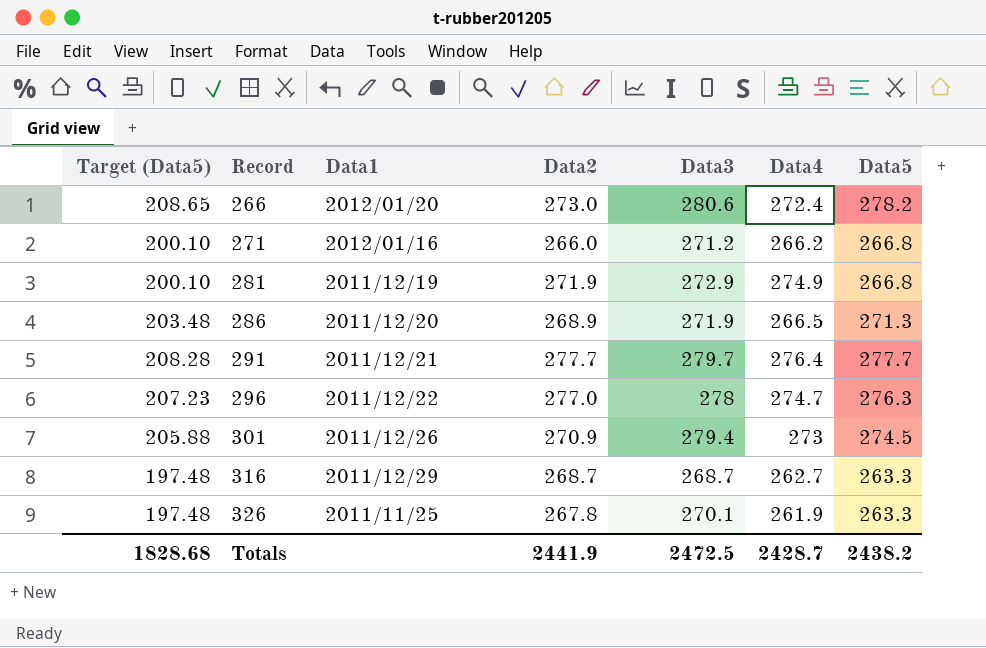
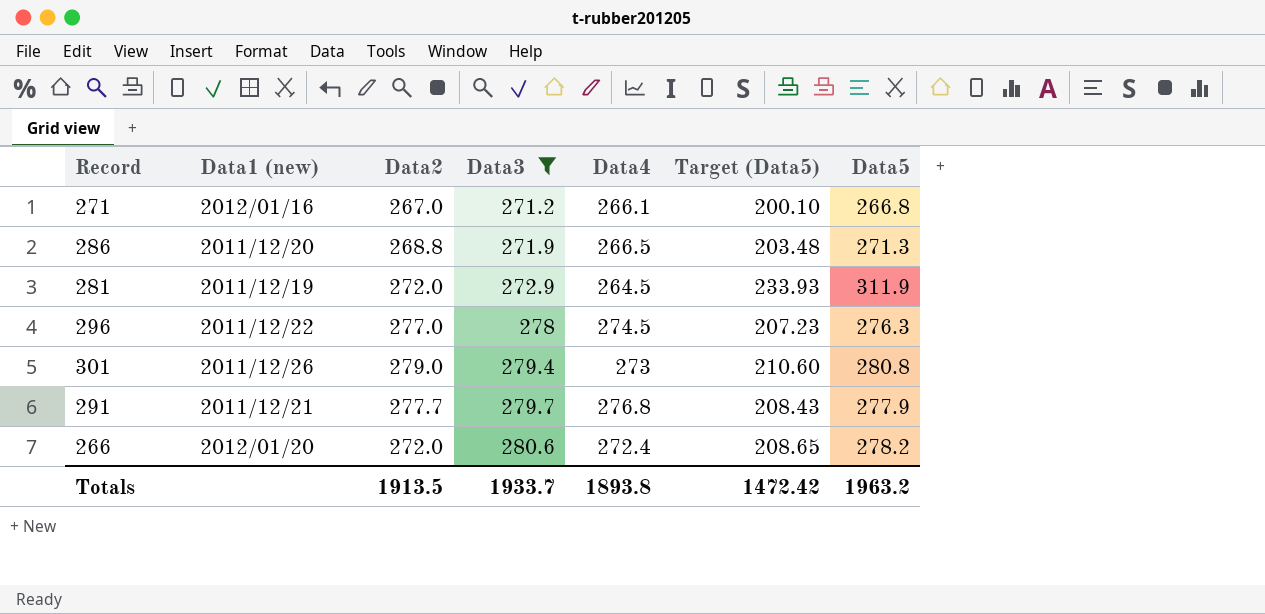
filter: none -> Data3 >= 271.2
row order: Record ascending -> Data3 ascending
column name: Data1 -> Data1 (new)
column Target (Data5) | position: 1 -> 6
271 | Data2: 266.0 -> 267.0
271 | Data4: 266.2 -> 266.1
286 | Data2: 268.9 -> 268.8
281 | Data2: 271.9 -> 272.0
281 | Data4: 274.9 -> 264.5
281 | Target (Data5): 200.10 -> 233.93
281 | Data5: 266.8 -> 311.9
296 | Data4: 274.7 -> 274.5
301 | Data2: 270.9 -> 279.0
301 | Target (Data5): 205.88 -> 210.60
301 | Data5: 274.5 -> 280.8
291 | Data4: 276.4 -> 276.8
291 | Target (Data5): 208.28 -> 208.43
291 | Data5: 277.7 -> 277.9
266 | Data2: 273.0 -> 272.0
Totals | Data2: 2441.9 -> 1913.5
Totals | Data3: 2472.5 -> 1933.7
Totals | Data4: 2428.7 -> 1893.8
Totals | Target (Data5): 1828.68 -> 1472.42
Totals | Data5: 2438.2 -> 1963.2

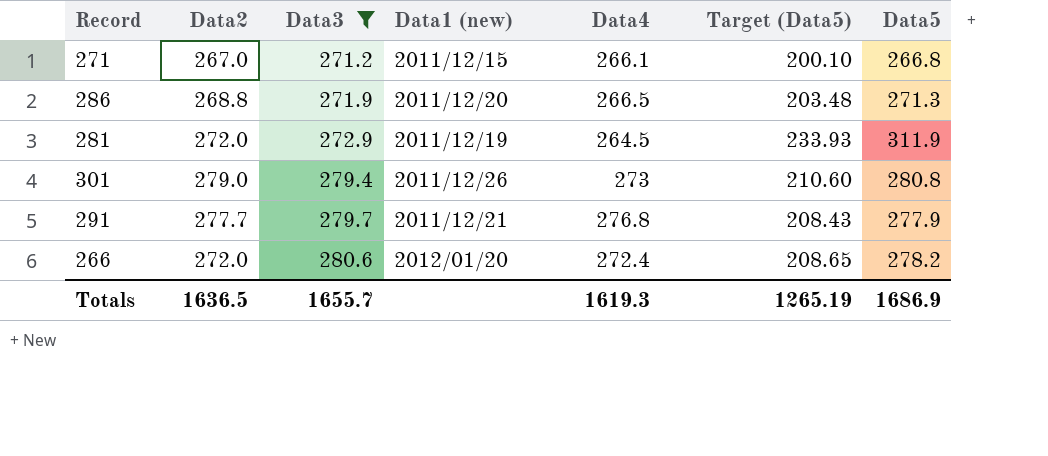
column Data1 (new) | position: 2 -> 4
row 296: 2011/12/22 | 277.0 | 278 | 274.5 | 207.23 | 276.3 -> none
271 | Data1 (new): 2012/01/16 -> 2011/12/15
Totals | Data2: 1913.5 -> 1636.5
Totals | Data3: 1933.7 -> 1655.7
Totals | Data4: 1893.8 -> 1619.3
Totals | Target (Data5): 1472.42 -> 1265.19
Totals | Data5: 1963.2 -> 1686.9

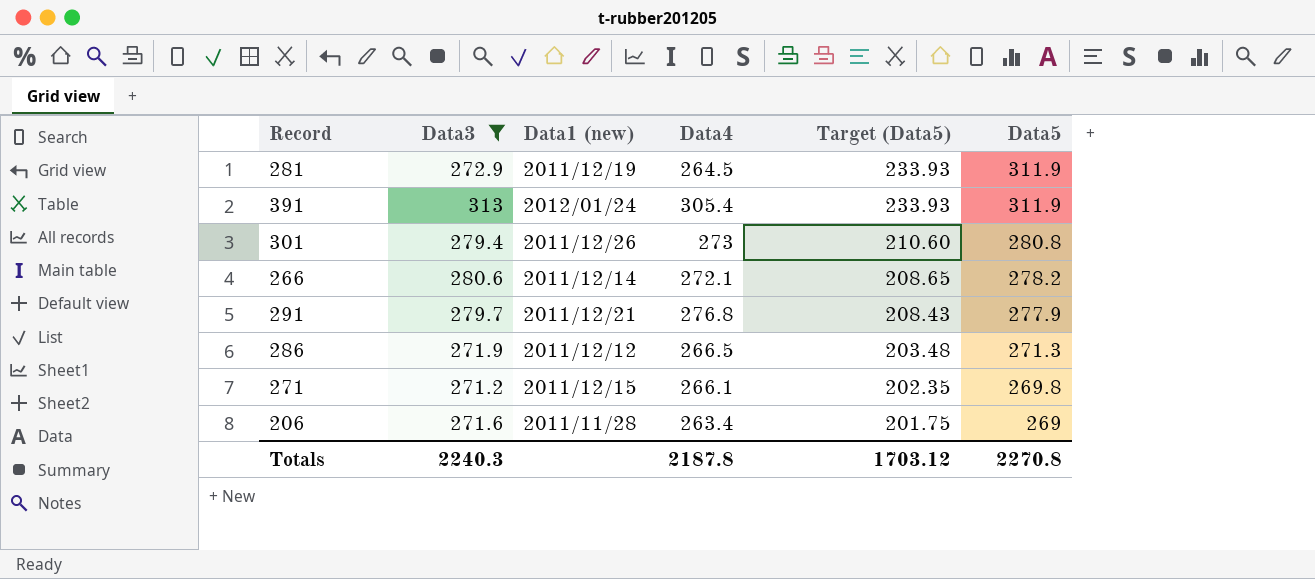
row order: Data3 ascending -> Target (Data5) descending
column Data2 | position: 2 -> none
row 391: none -> 313 | 2012/01/24 | 305.4 | 233.93 | 311.9
266 | Data1 (new): 2012/01/20 -> 2011/12/14
266 | Data4: 272.4 -> 272.1
286 | Data1 (new): 2011/12/20 -> 2011/12/12
271 | Target (Data5): 200.10 -> 202.35
271 | Data5: 266.8 -> 269.8
row 206: none -> 271.6 | 2011/11/28 | 263.4 | 201.75 | 269
Totals | Data3: 1655.7 -> 2240.3
Totals | Data4: 1619.3 -> 2187.8
Totals | Target (Data5): 1265.19 -> 1703.12
Totals | Data5: 1686.9 -> 2270.8

